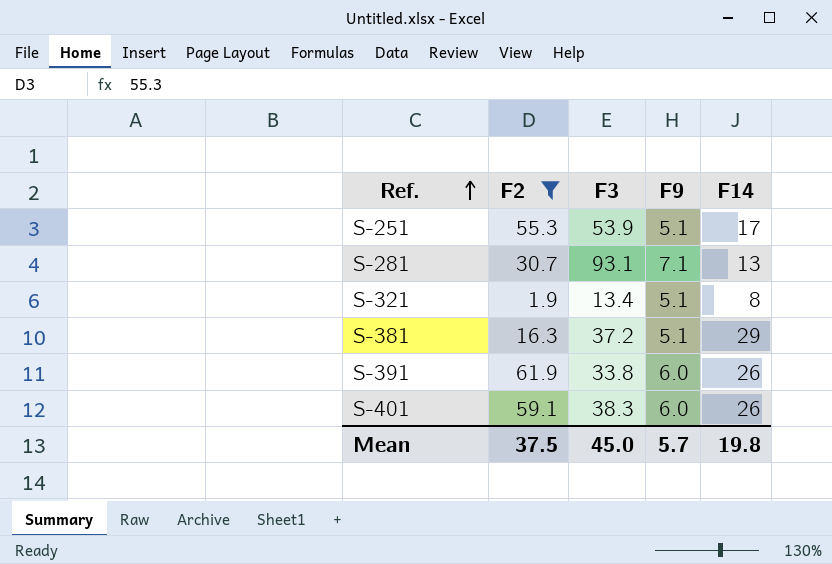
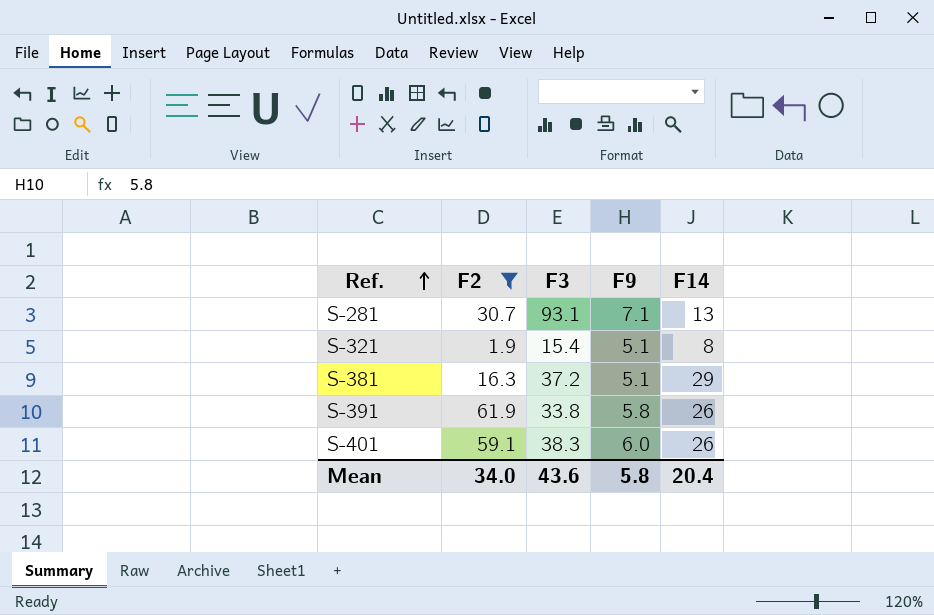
row S-251: 55.3 | 53.9 | 5.1 | 17 -> none
S-321 | F3: 13.4 -> 15.4
S-391 | F9: 6.0 -> 5.8
Mean | F2: 37.5 -> 34.0
Mean | F3: 45.0 -> 43.6
Mean | F9: 5.7 -> 5.8
Mean | F14: 19.8 -> 20.4

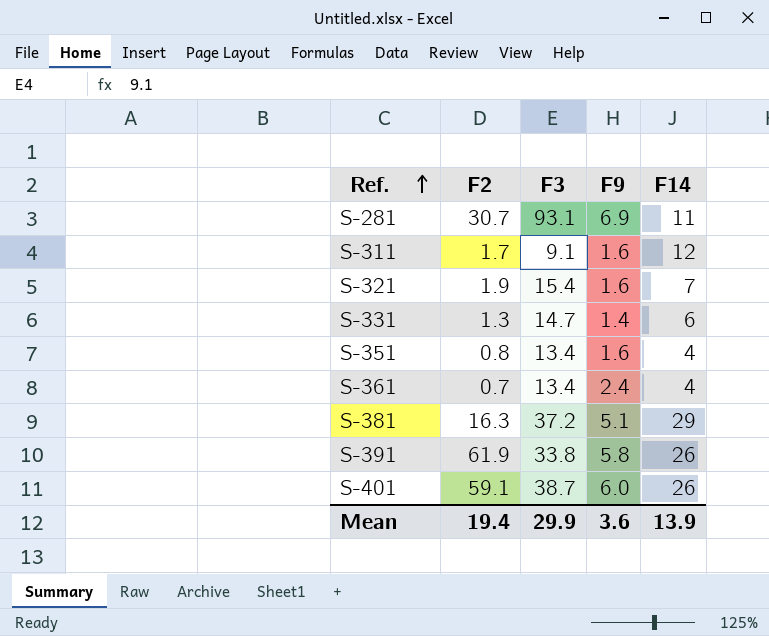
filter: F2 >= 1.9 -> none
S-281 | F9: 7.1 -> 6.9
S-281 | F14: 13 -> 11
S-321 | F9: 5.1 -> 1.6
S-321 | F14: 8 -> 7
S-401 | F3: 38.3 -> 38.7
Mean | F2: 34.0 -> 19.4
Mean | F3: 43.6 -> 29.9
Mean | F9: 5.8 -> 3.6
Mean | F14: 20.4 -> 13.9

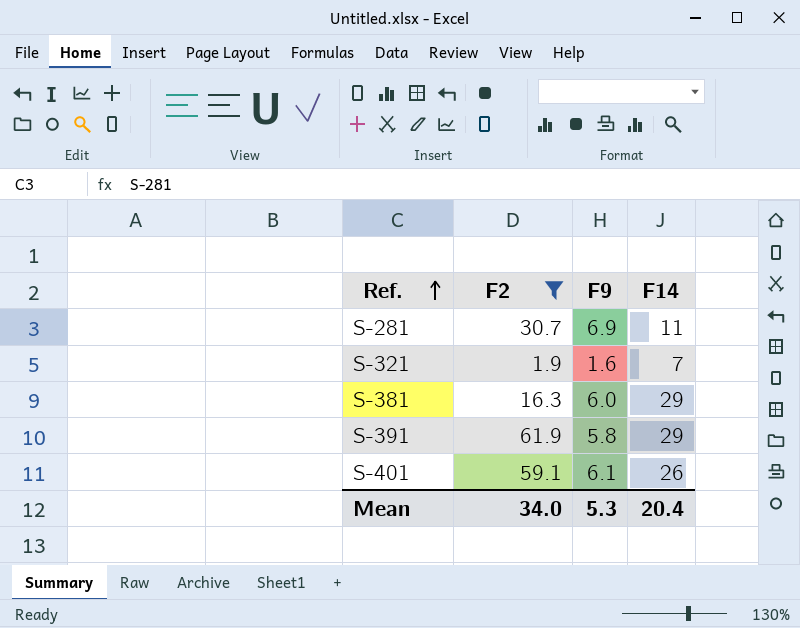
filter: none -> F2 >= 1.9
column F3 | position: 3 -> none
S-381 | F9: 5.1 -> 6.0
S-391 | F14: 26 -> 29
S-401 | F9: 6.0 -> 6.1
Mean | F2: 19.4 -> 34.0
Mean | F9: 3.6 -> 5.3
Mean | F14: 13.9 -> 20.4

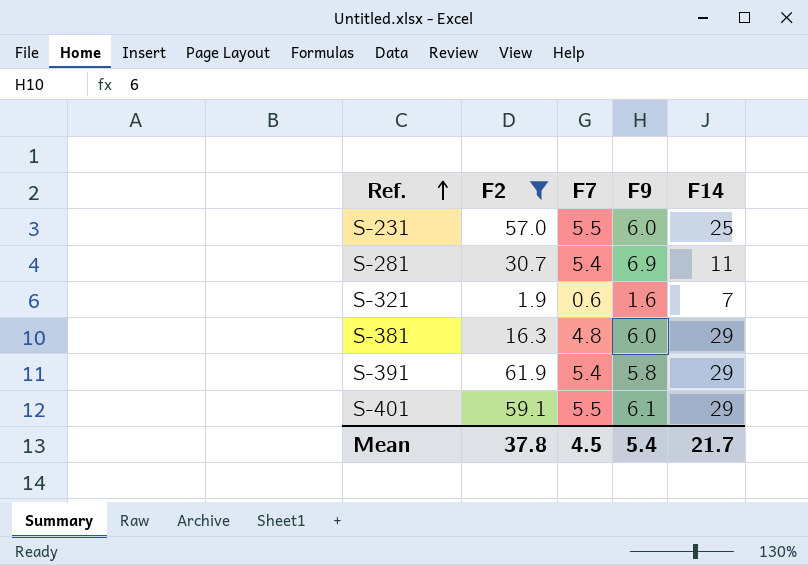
column F7 | position: none -> 3
row S-231: none -> 57.0 | 5.5 | 6.0 | 25
S-401 | F14: 26 -> 29
Mean | F2: 34.0 -> 37.8
Mean | F9: 5.3 -> 5.4
Mean | F14: 20.4 -> 21.7

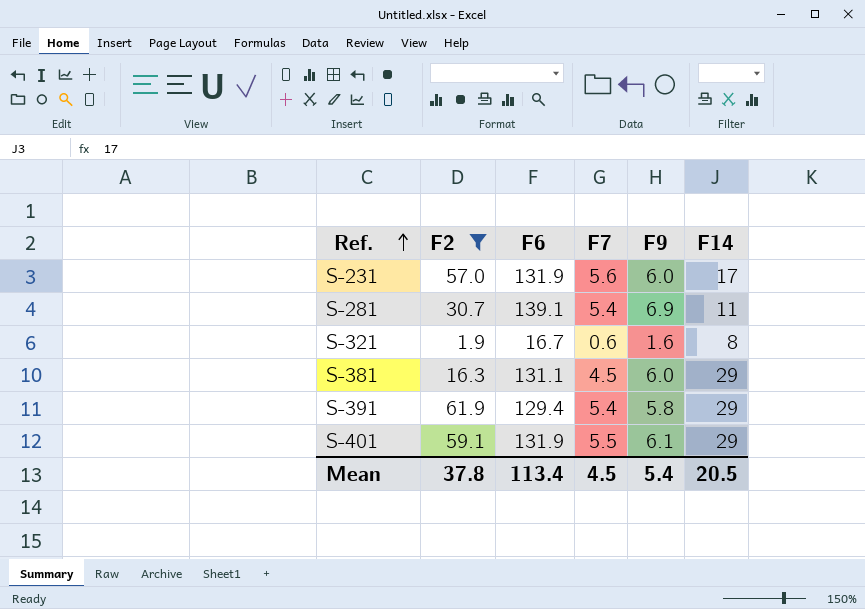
column F6 | position: none -> 3
S-231 | F7: 5.5 -> 5.6
S-231 | F14: 25 -> 17
S-321 | F14: 7 -> 8
S-381 | F7: 4.8 -> 4.5
Mean | F14: 21.7 -> 20.5

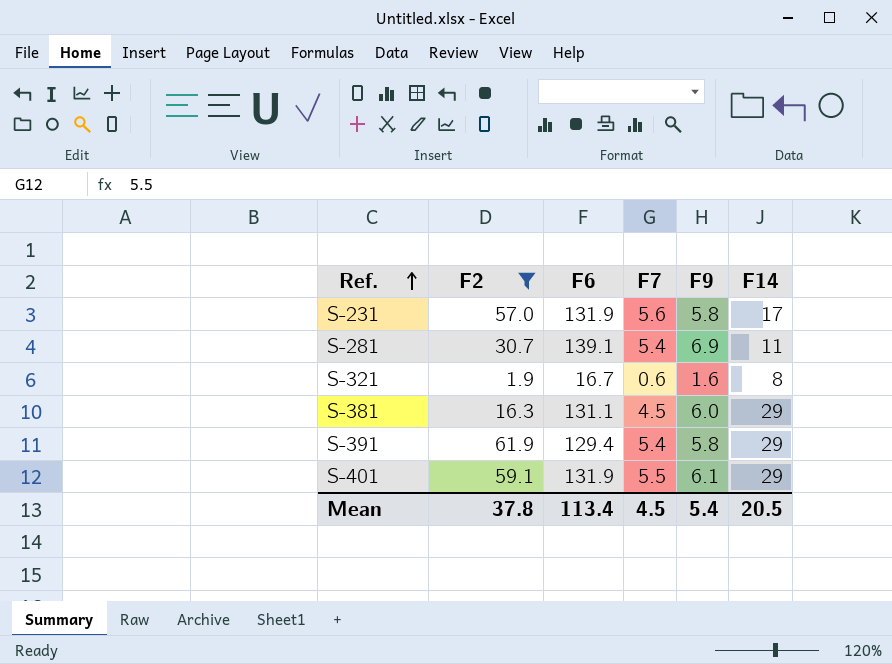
S-231 | F9: 6.0 -> 5.8

